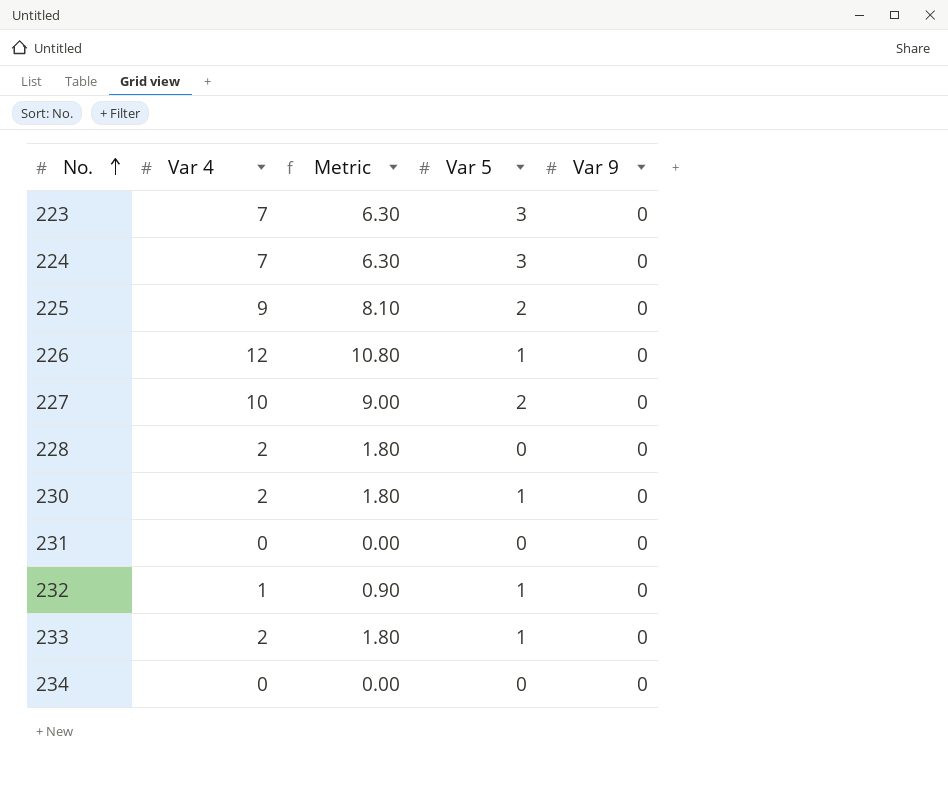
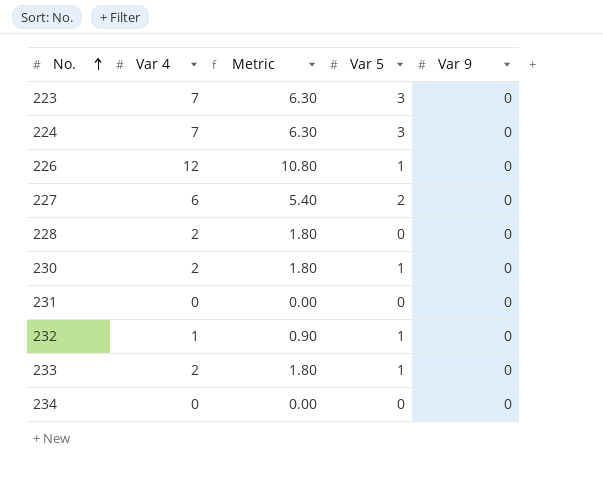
row 225: 9 | 8.10 | 2 | 0 -> none
227 | Var 4: 10 -> 6
227 | Metric: 9.00 -> 5.40

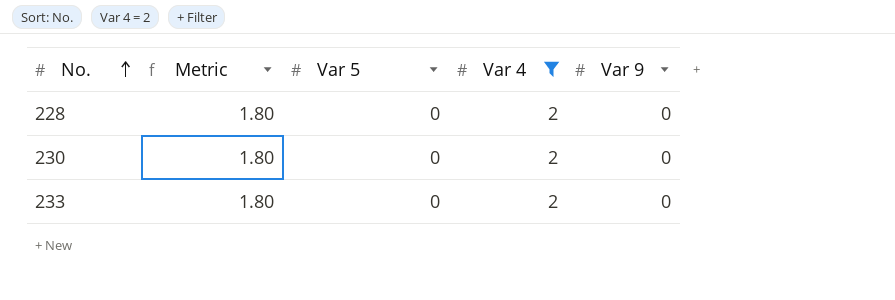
filter: none -> Var 4 = 2
column Var 4 | position: 2 -> 4
230 | Var 5: 1 -> 0
233 | Var 5: 1 -> 0

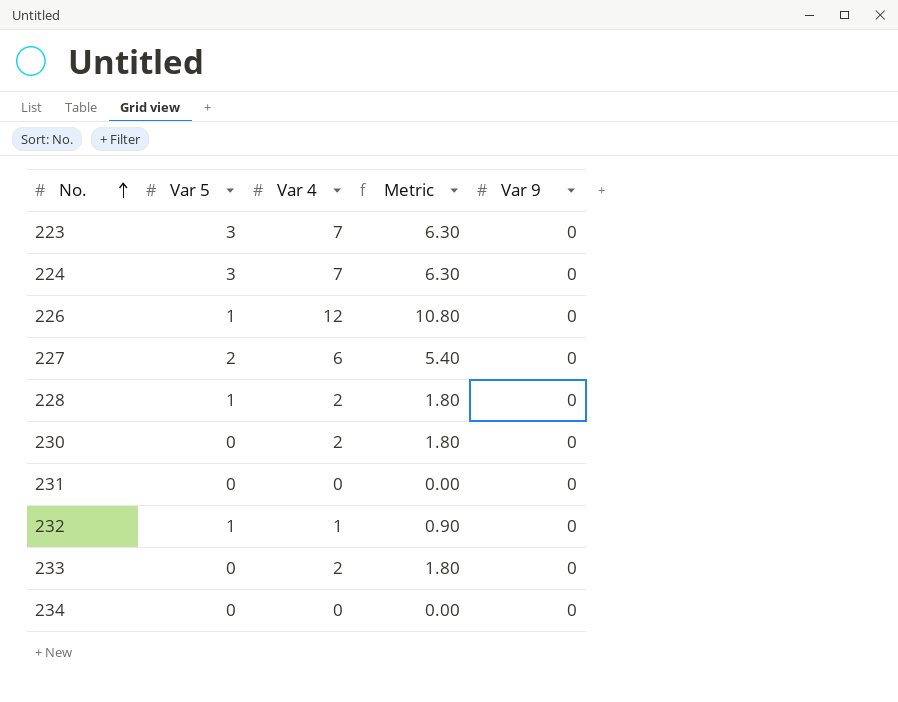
filter: Var 4 = 2 -> none
column Metric | position: 2 -> 4
228 | Var 5: 0 -> 1

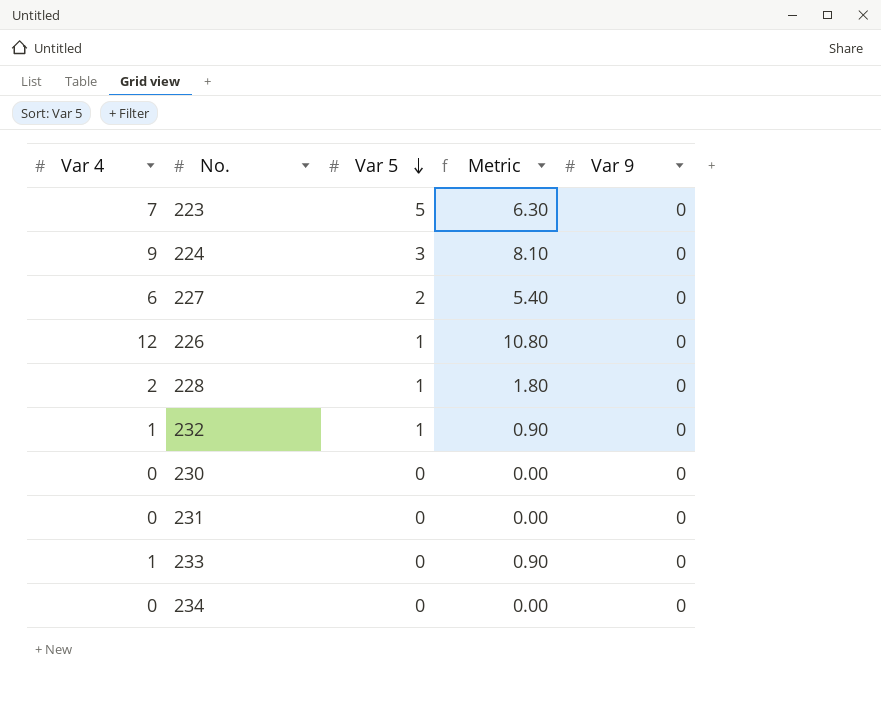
row order: No. ascending -> Var 5 descending
column Var 4 | position: 3 -> 1
223 | Var 5: 3 -> 5
224 | Var 4: 7 -> 9
224 | Metric: 6.30 -> 8.10
230 | Var 4: 2 -> 0
230 | Metric: 1.80 -> 0.00
233 | Var 4: 2 -> 1
233 | Metric: 1.80 -> 0.90

